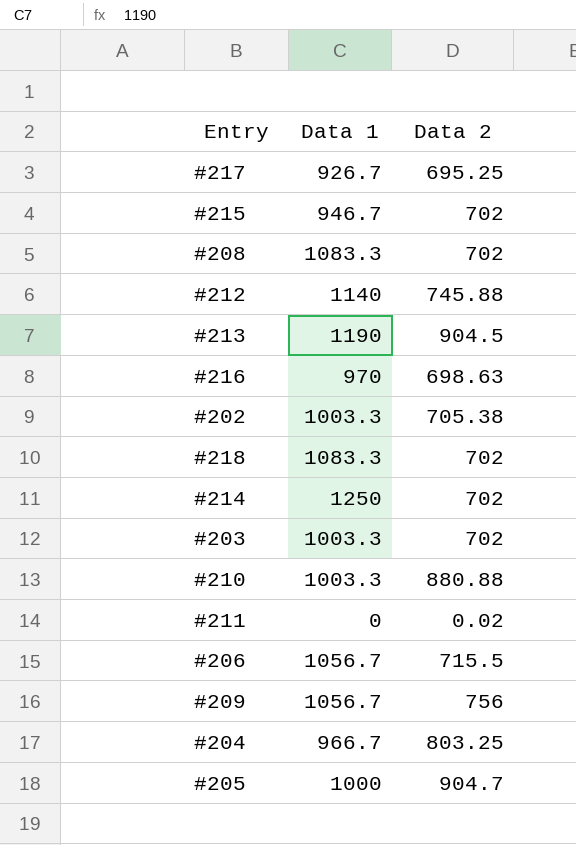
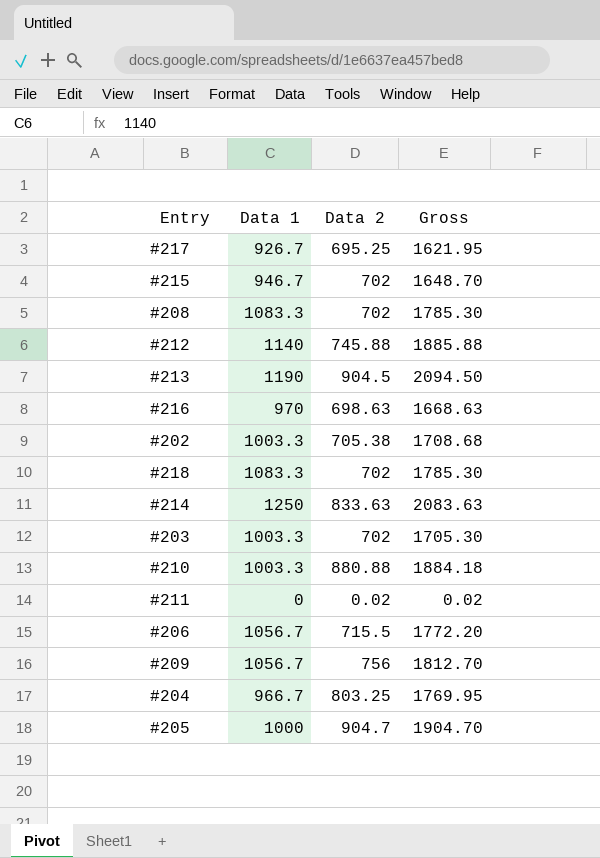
column Gross | formula: none -> [Data 1] + [Data 2]
#214 | Data 2: 702 -> 833.63

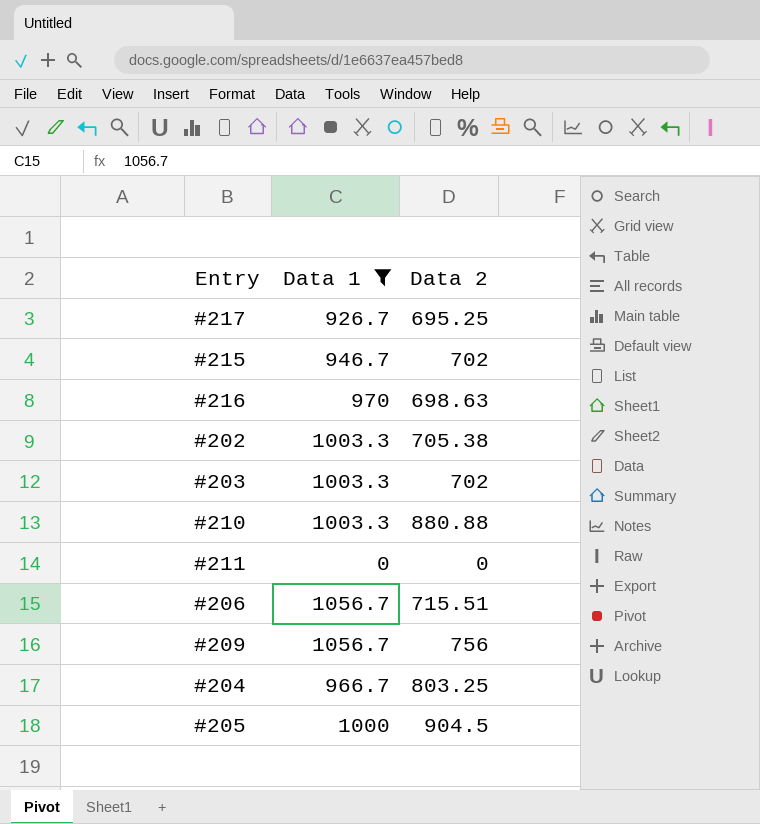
filter: none -> Data 1 <= 1056.7
column Gross | formula: [Data 1] + [Data 2] -> none
#211 | Data 2: 0.02 -> 0
#206 | Data 2: 715.5 -> 715.51
#205 | Data 2: 904.7 -> 904.5

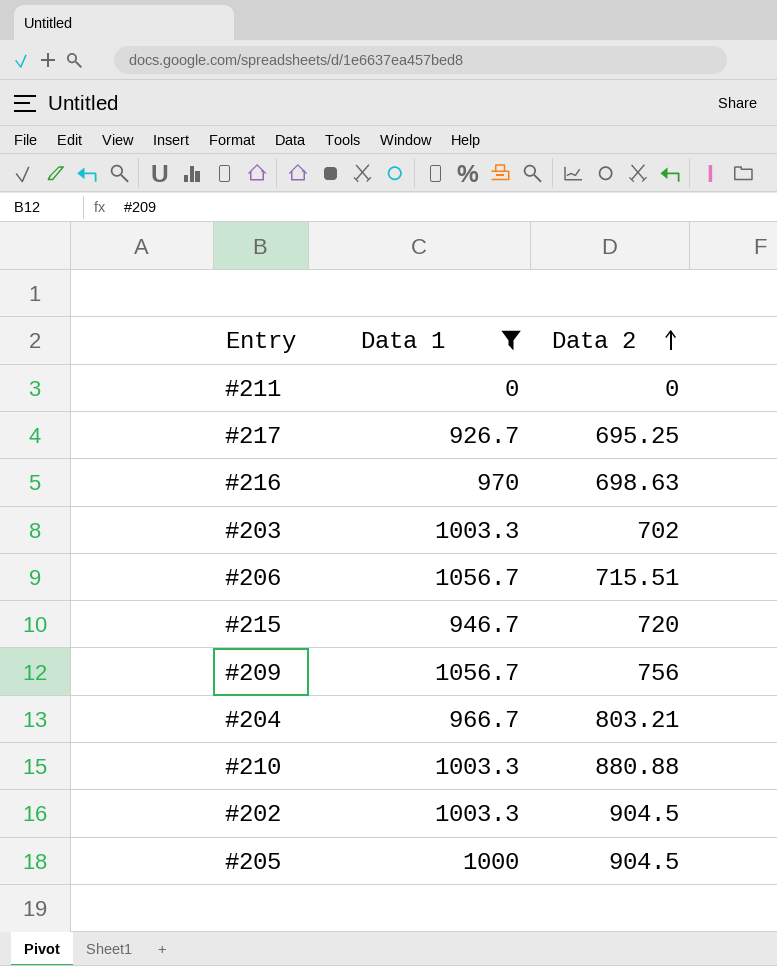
row order: none -> Data 2 ascending
#215 | Data 2: 702 -> 720
#204 | Data 2: 803.25 -> 803.21
#202 | Data 2: 705.38 -> 904.5

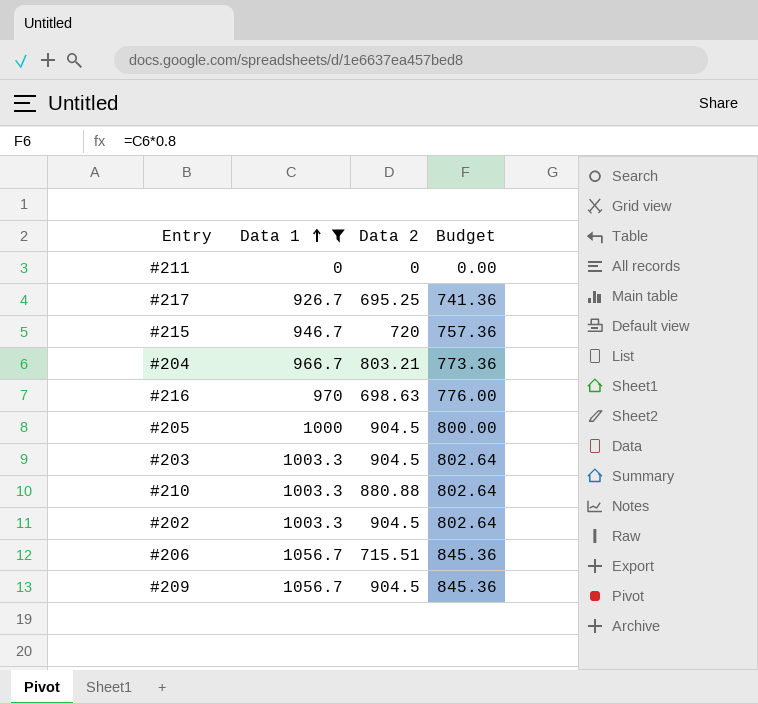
row order: Data 2 ascending -> Data 1 ascending
column Budget | formula: none -> [Data 1] * 0.8
#203 | Data 2: 702 -> 904.5
#209 | Data 2: 756 -> 904.5

